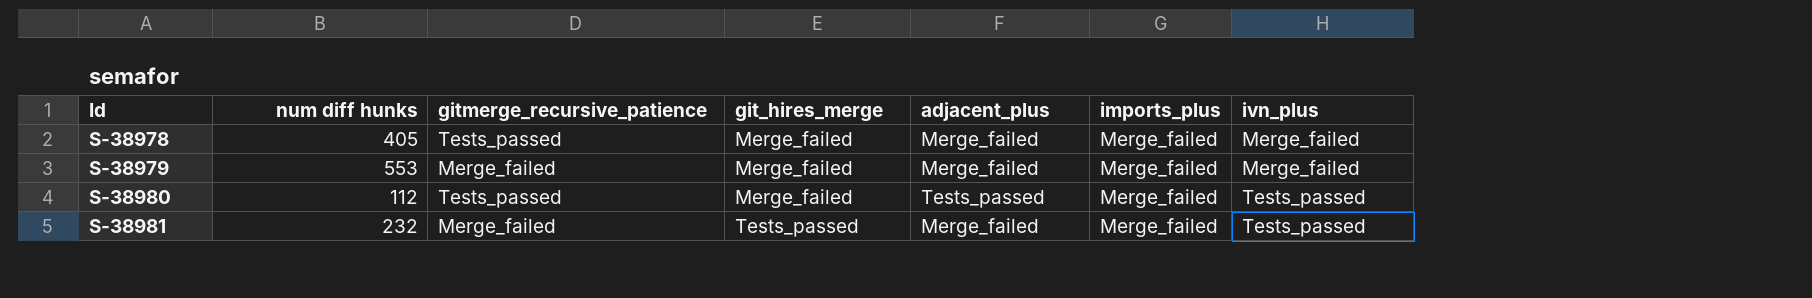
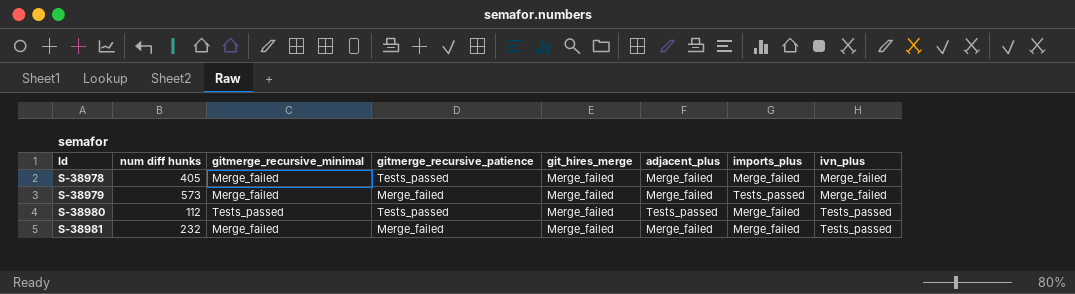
column gitmerge_recursive_minimal | position: none -> 3
S-38979 | num diff hunks: 553 -> 573
S-38979 | imports_plus: Merge_failed -> Tests_passed
S-38981 | git_hires_merge: Tests_passed -> Merge_failed

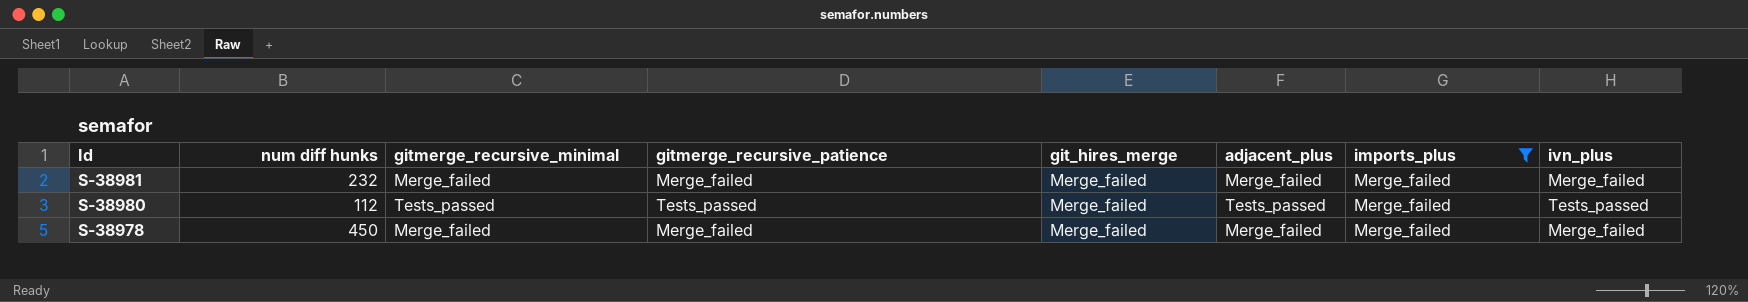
filter: none -> imports_plus = Merge_failed
row order: Id ascending -> Id descending
S-38981 | ivn_plus: Tests_passed -> Merge_failed
S-38978 | num diff hunks: 405 -> 450
S-38978 | gitmerge_recursive_patience: Tests_passed -> Merge_failed

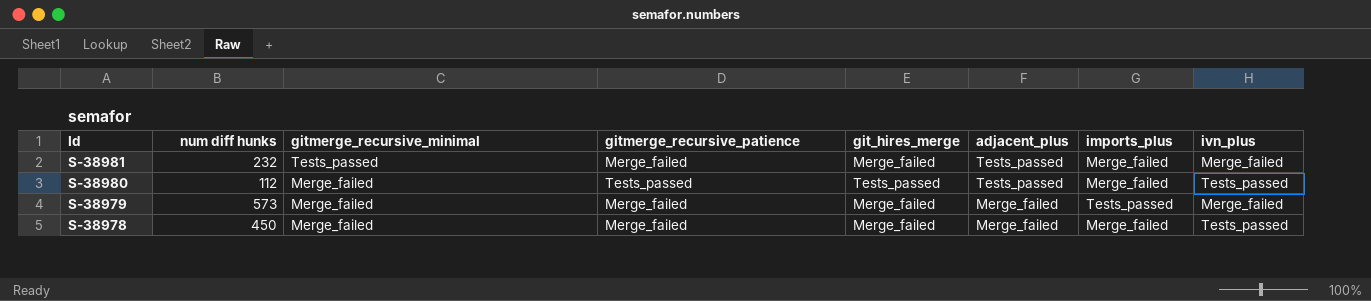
filter: imports_plus = Merge_failed -> none
S-38981 | gitmerge_recursive_minimal: Merge_failed -> Tests_passed
S-38981 | adjacent_plus: Merge_failed -> Tests_passed
S-38980 | gitmerge_recursive_minimal: Tests_passed -> Merge_failed
S-38980 | git_hires_merge: Merge_failed -> Tests_passed
S-38978 | ivn_plus: Merge_failed -> Tests_passed

